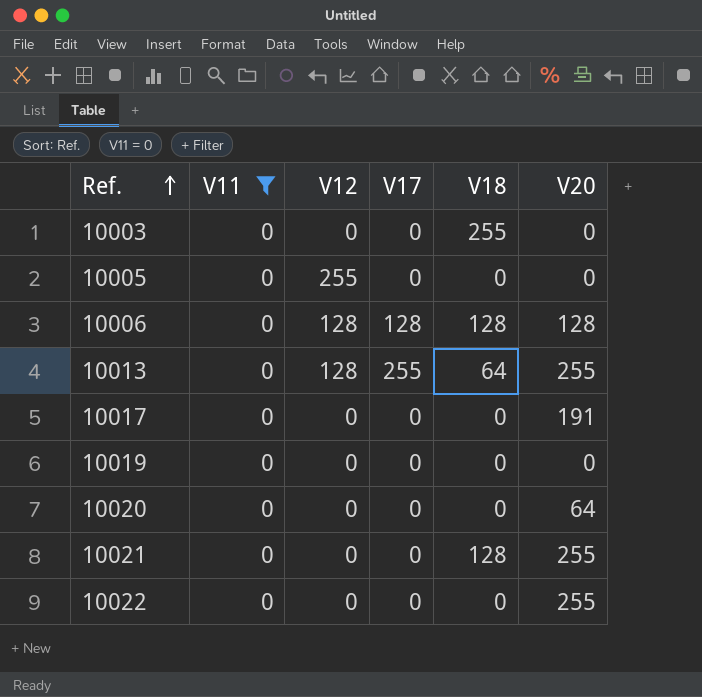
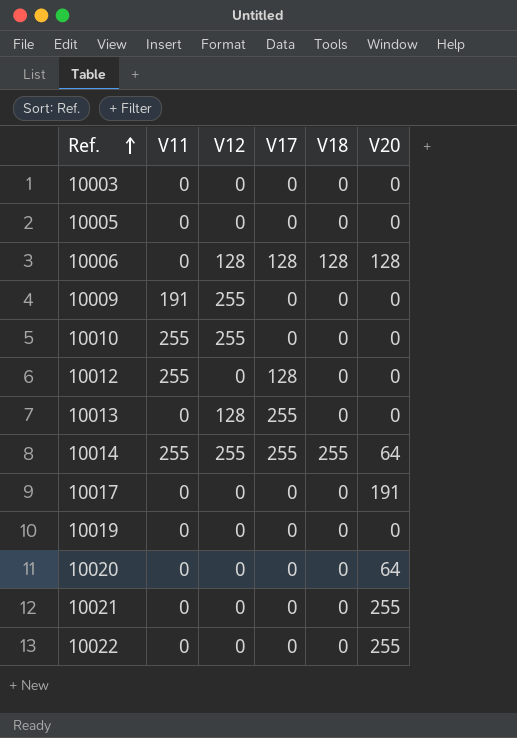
filter: V11 = 0 -> none
10003 | V18: 255 -> 0
10005 | V12: 255 -> 0
10013 | V18: 64 -> 0
10013 | V20: 255 -> 0
10021 | V18: 128 -> 0

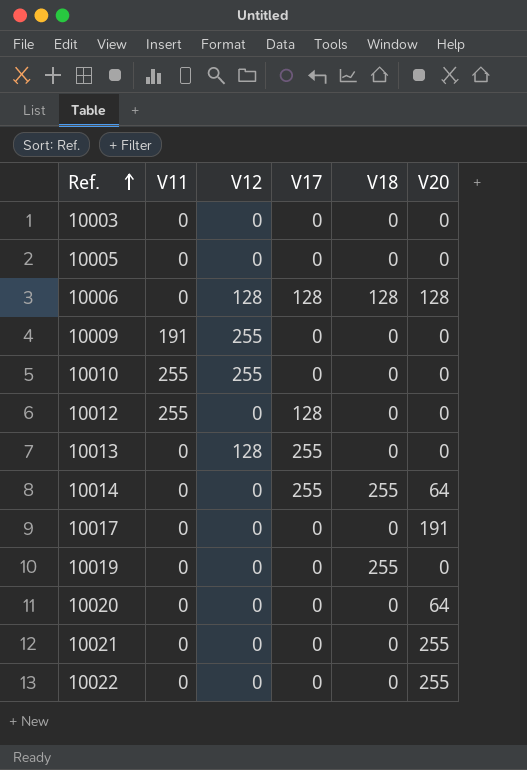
10014 | V11: 255 -> 0
10014 | V12: 255 -> 0
10019 | V18: 0 -> 255

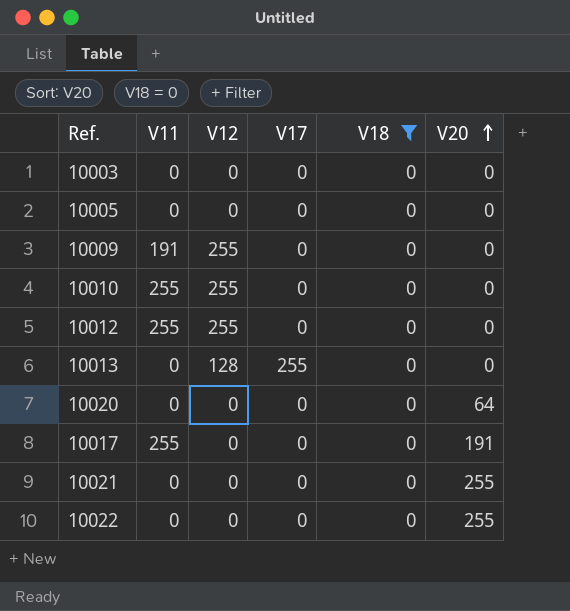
filter: none -> V18 = 0
row order: Ref. ascending -> V20 ascending
10012 | V12: 0 -> 255
10012 | V17: 128 -> 0
10017 | V11: 0 -> 255

